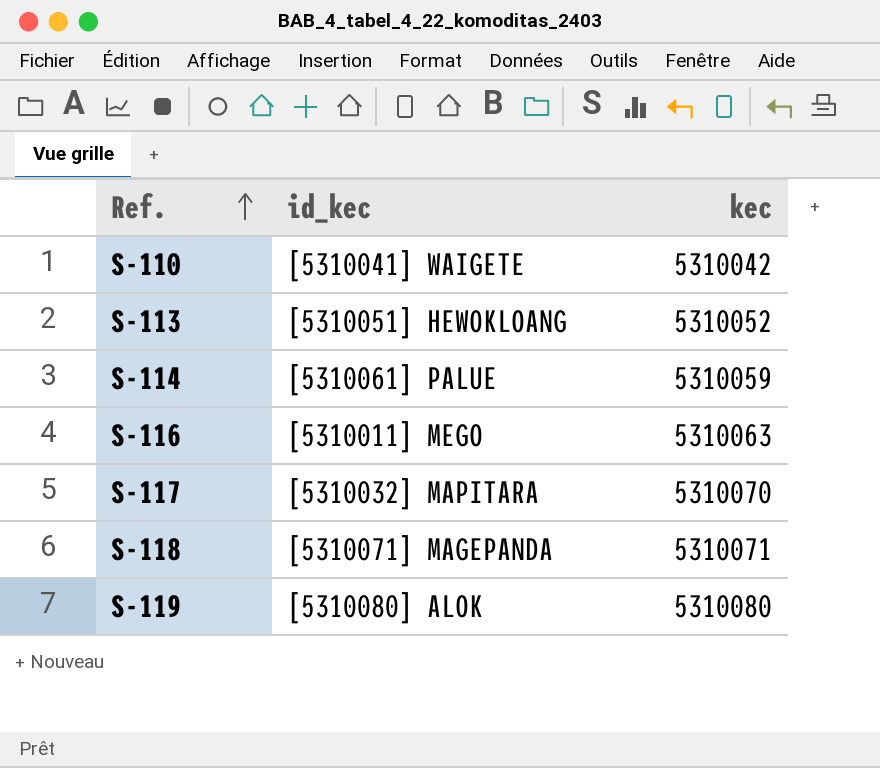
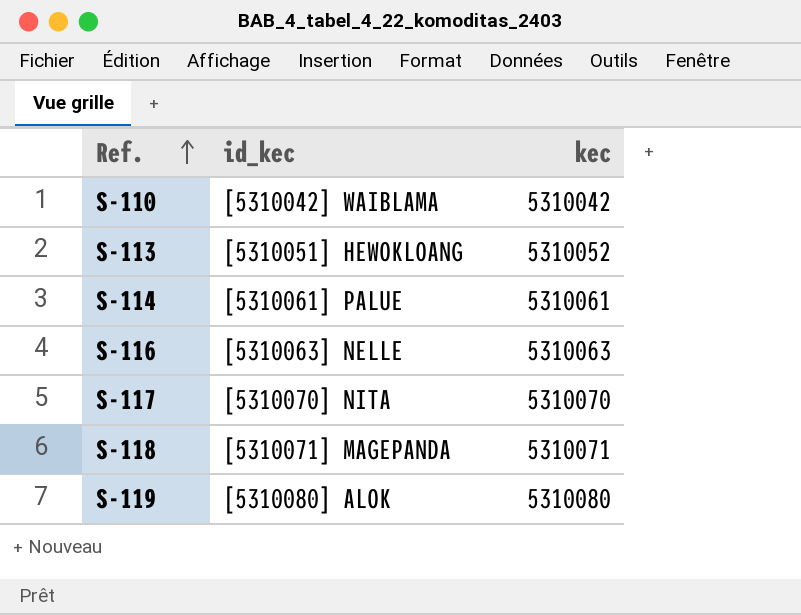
S-110 | id_kec: [5310041] WAIGETE -> [5310042] WAIBLAMA
S-114 | kec: 5310059 -> 5310061
S-116 | id_kec: [5310011] MEGO -> [5310063] NELLE
S-117 | id_kec: [5310032] MAPITARA -> [5310070] NITA

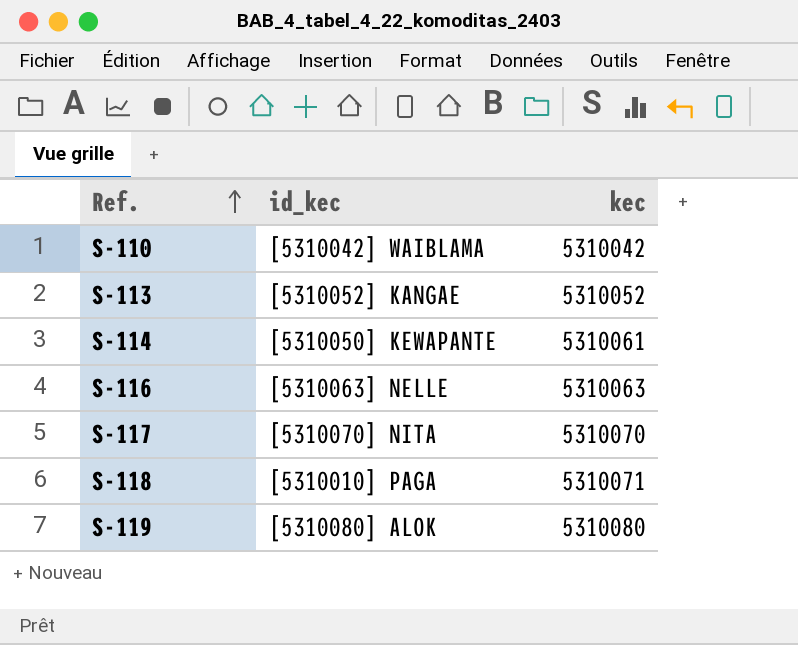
S-113 | id_kec: [5310051] HEWOKLOANG -> [5310052] KANGAE
S-114 | id_kec: [5310061] PALUE -> [5310050] KEWAPANTE
S-118 | id_kec: [5310071] MAGEPANDA -> [5310010] PAGA

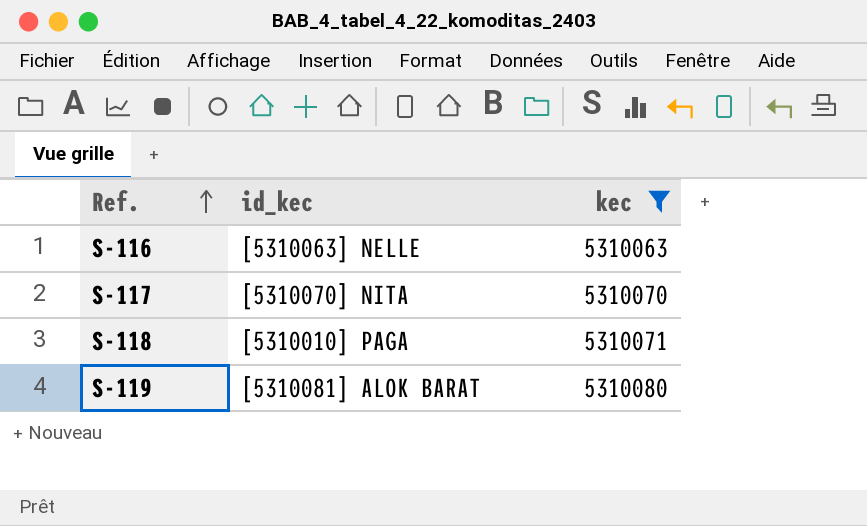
filter: none -> kec >= 5310063
S-119 | id_kec: [5310080] ALOK -> [5310081] ALOK BARAT

